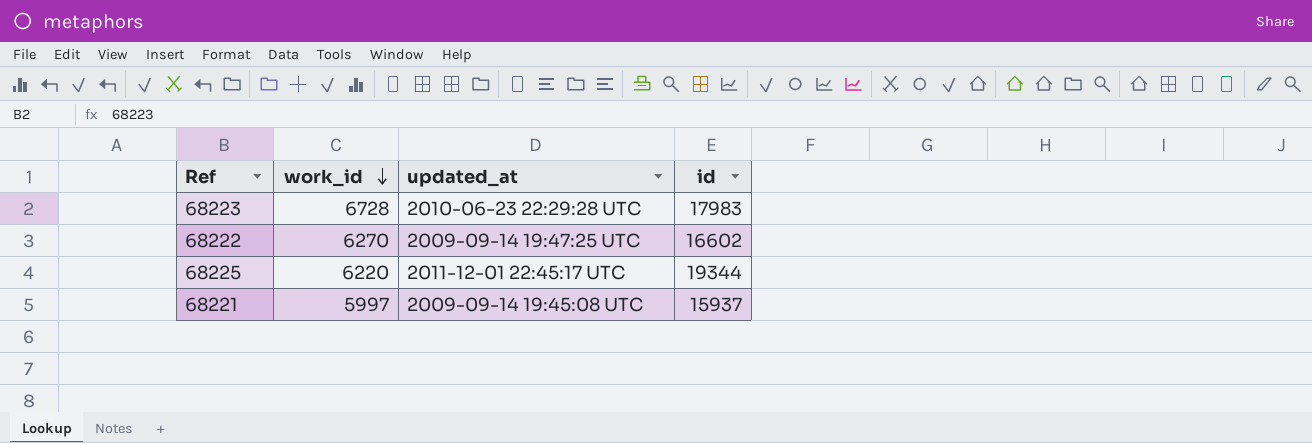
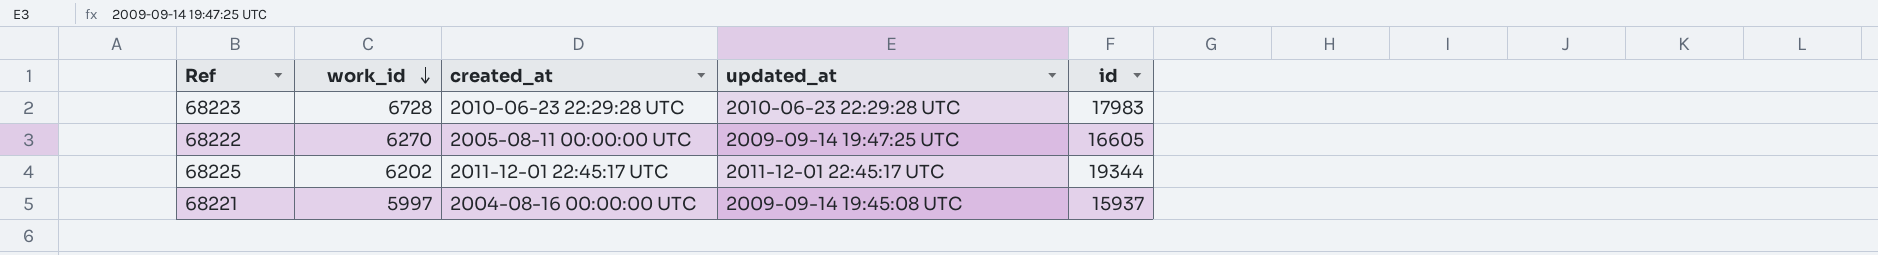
column created_at | position: none -> 3
68222 | id: 16602 -> 16605
68225 | work_id: 6220 -> 6202

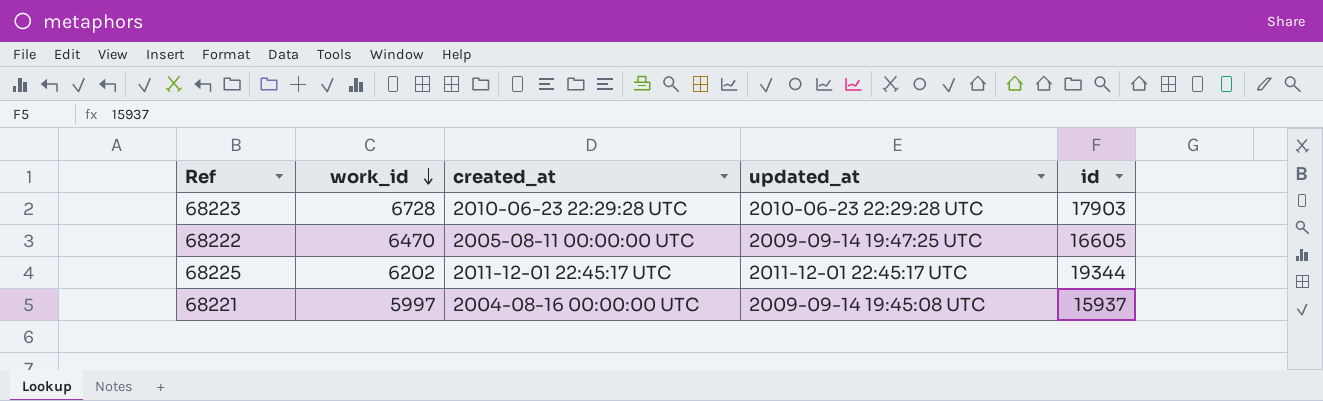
68223 | id: 17983 -> 17903
68222 | work_id: 6270 -> 6470

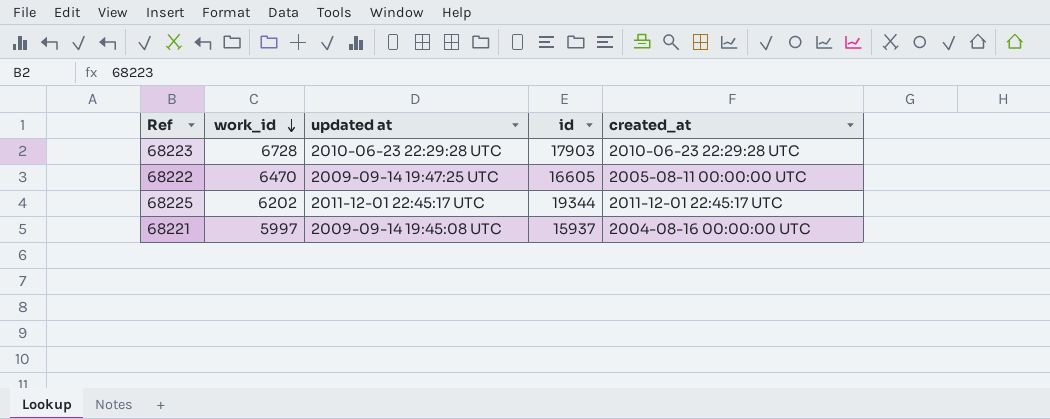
column name: updated_at -> updated at
column created_at | position: 3 -> 5

